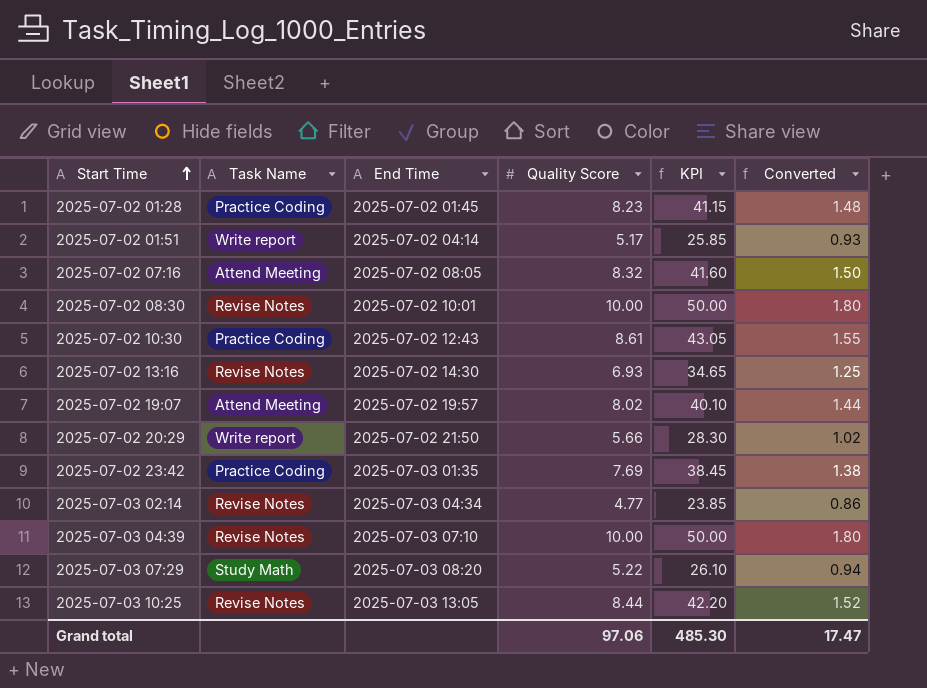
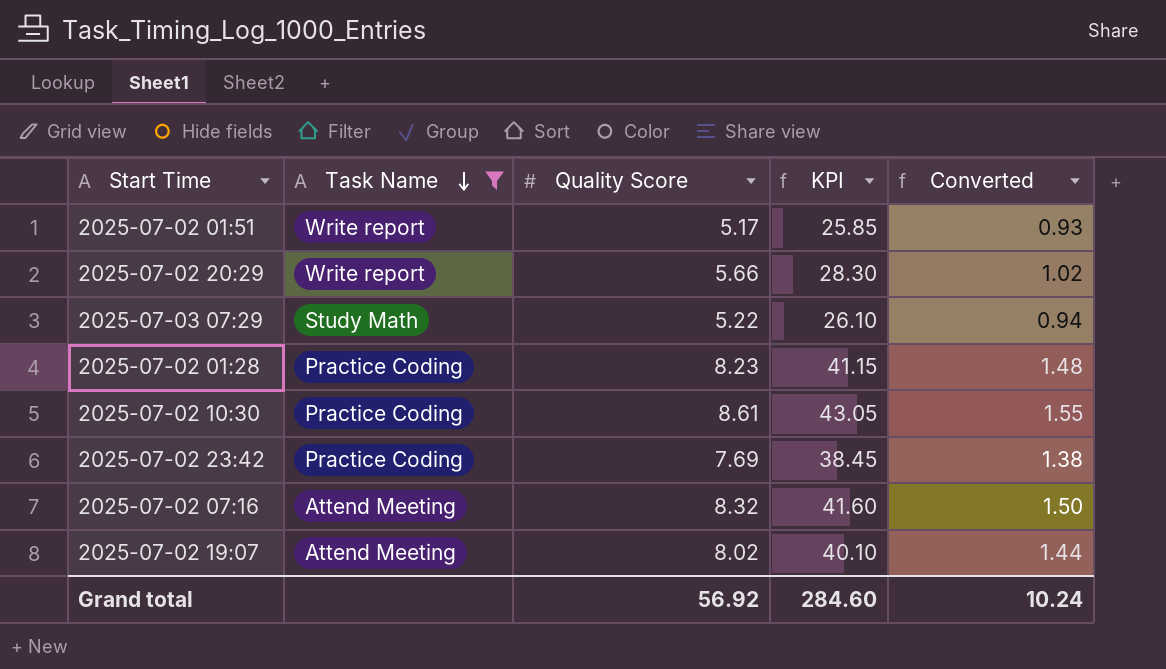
filter: none -> Task Name != Revise Notes
row order: Start Time ascending -> Task Name descending
column End Time | position: 3 -> none
Grand total | Quality Score: 97.06 -> 56.92
Grand total | KPI: 485.30 -> 284.60
Grand total | Converted: 17.47 -> 10.24

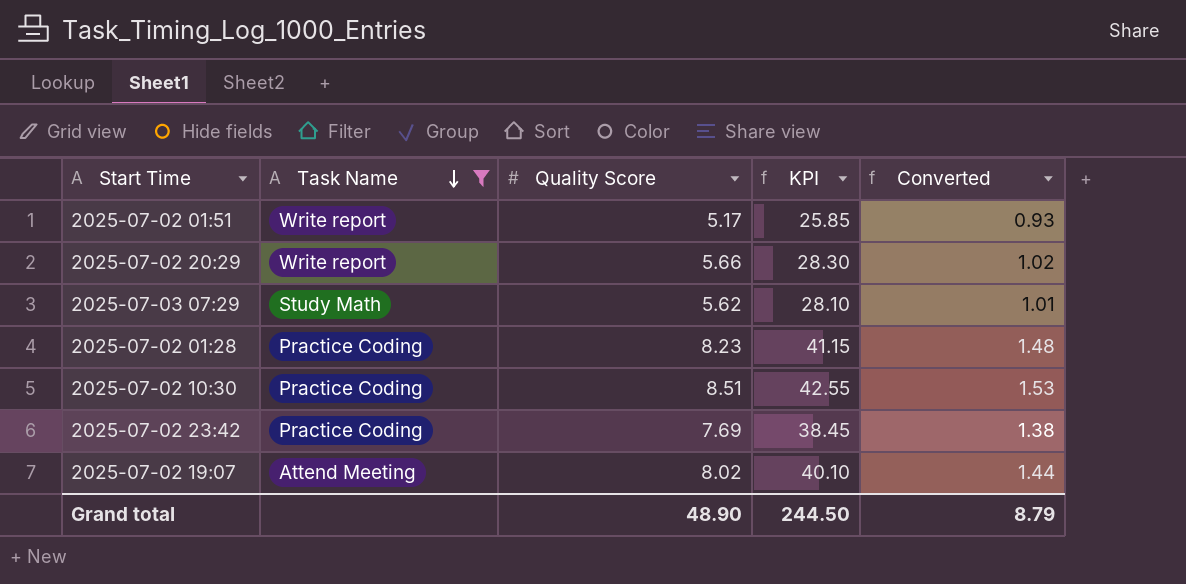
row 2025-07-02 07:16: Attend Meeting | 8.32 | 41.60 | 1.50 -> none
2025-07-03 07:29 | Quality Score: 5.22 -> 5.62
2025-07-03 07:29 | KPI: 26.10 -> 28.10
2025-07-03 07:29 | Converted: 0.94 -> 1.01
2025-07-02 10:30 | Quality Score: 8.61 -> 8.51
2025-07-02 10:30 | KPI: 43.05 -> 42.55
2025-07-02 10:30 | Converted: 1.55 -> 1.53
Grand total | Quality Score: 56.92 -> 48.90
Grand total | KPI: 284.60 -> 244.50
Grand total | Converted: 10.24 -> 8.79

